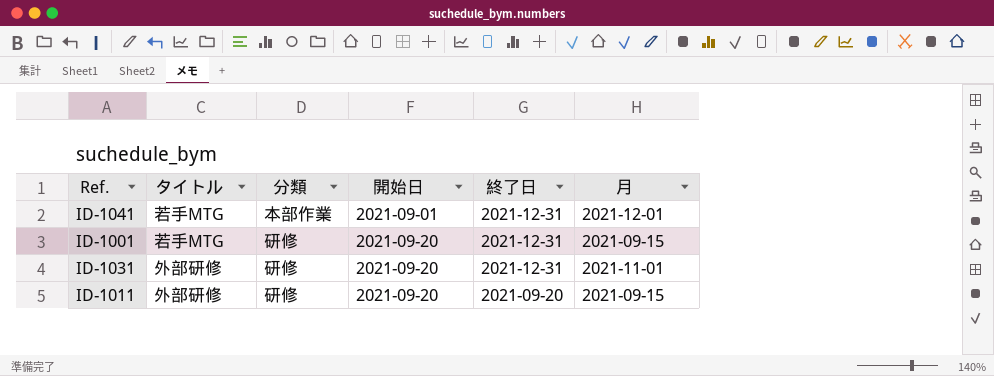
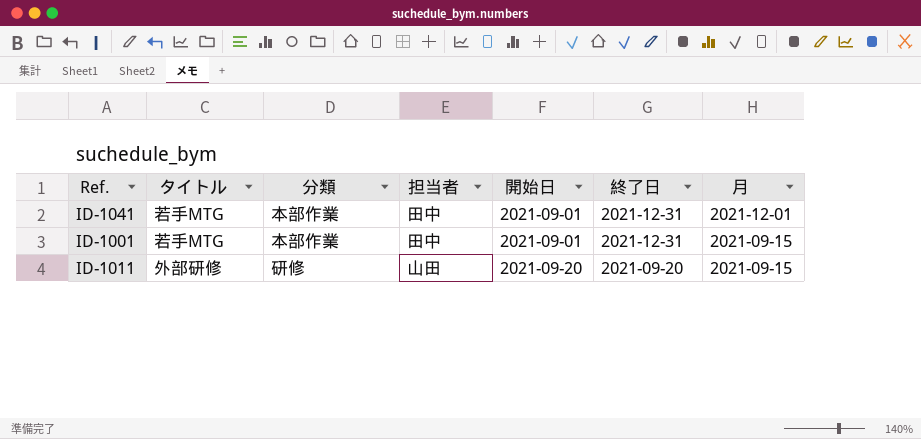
column 担当者 | position: none -> 4
row ID-1031: 外部研修 | 研修 | 2021-09-20 | 2021-12-31 | 2021-11-01 -> none
ID-1001 | 分類: 研修 -> 本部作業
ID-1001 | 開始日: 2021-09-20 -> 2021-09-01

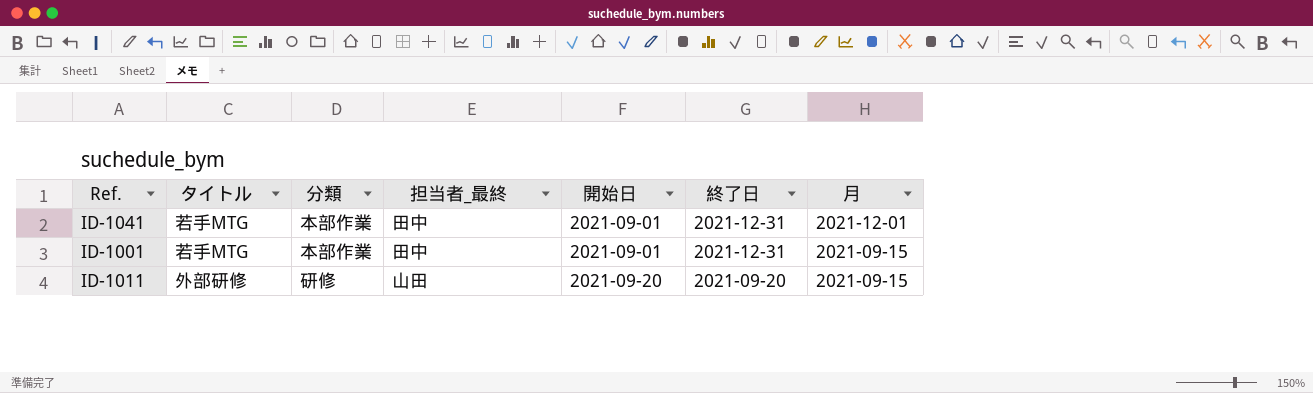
column name: 担当者 -> 担当者_最終

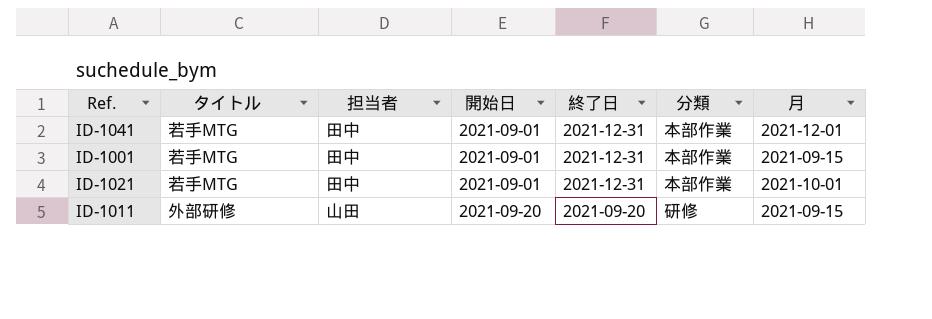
column name: 担当者_最終 -> 担当者
column 分類 | position: 3 -> 6
row ID-1021: none -> 若手MTG | 田中 | 2021-09-01 | 2021-12-31 | 本部作業 | 2021-10-01

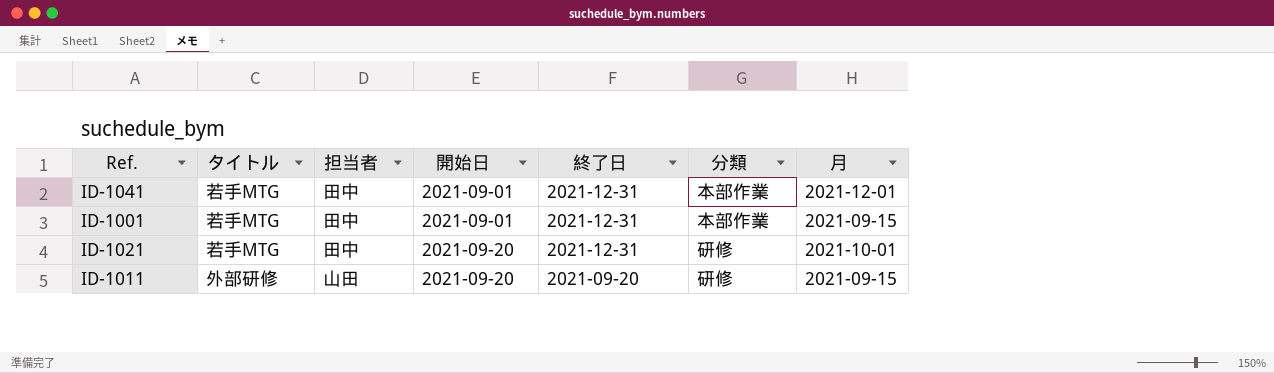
ID-1021 | 開始日: 2021-09-01 -> 2021-09-20
ID-1021 | 分類: 本部作業 -> 研修

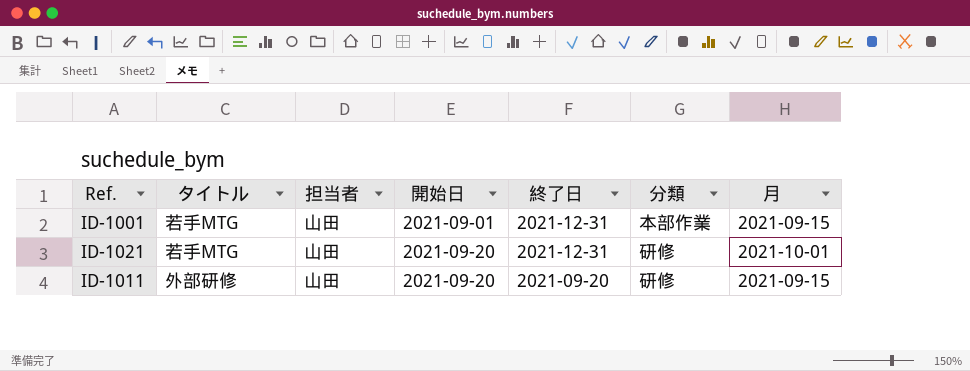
row ID-1041: 若手MTG | 田中 | 2021-09-01 | 2021-12-31 | 本部作業 | 2021-12-01 -> none
ID-1001 | 担当者: 田中 -> 山田
ID-1021 | 担当者: 田中 -> 山田

